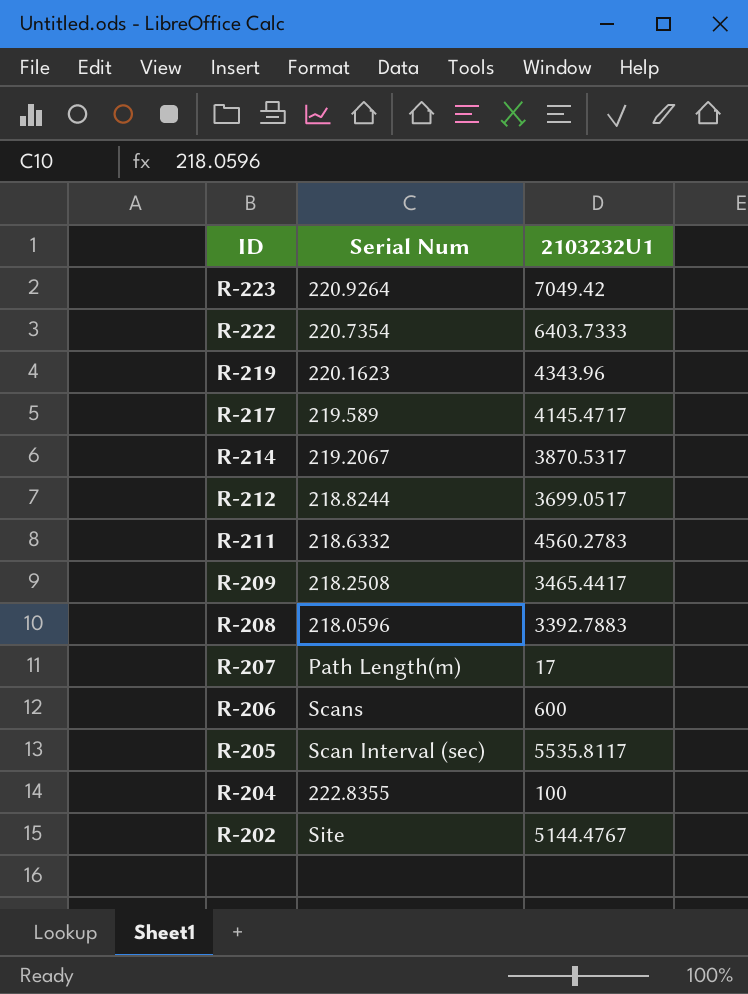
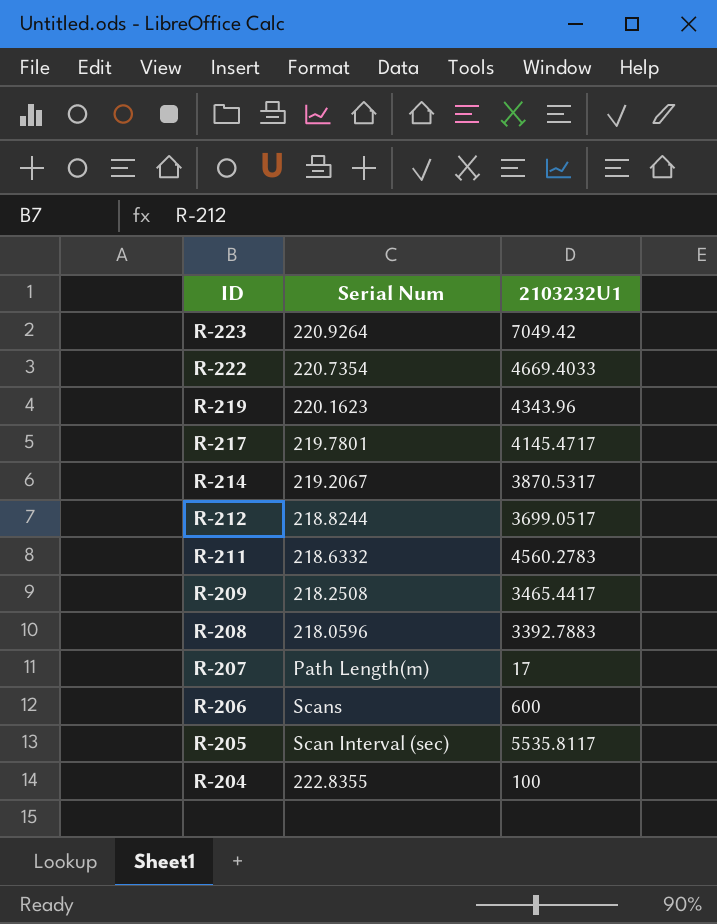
row R-202: Site | 5144.4767 -> none
R-222 | 2103232U1: 6403.7333 -> 4669.4033
R-217 | Serial Num: 219.589 -> 219.7801

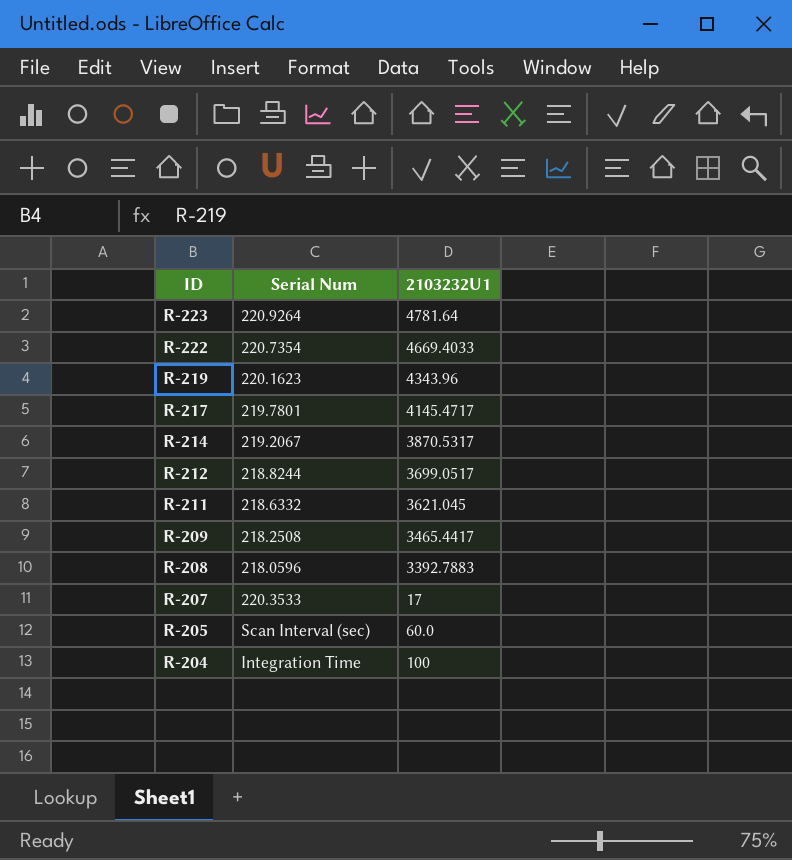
row R-206: Scans | 600 -> none
R-223 | 2103232U1: 7049.42 -> 4781.64
R-211 | 2103232U1: 4560.2783 -> 3621.045
R-207 | Serial Num: Path Length(m) -> 220.3533
R-205 | 2103232U1: 5535.8117 -> 60.0
R-204 | Serial Num: 222.8355 -> Integration Time

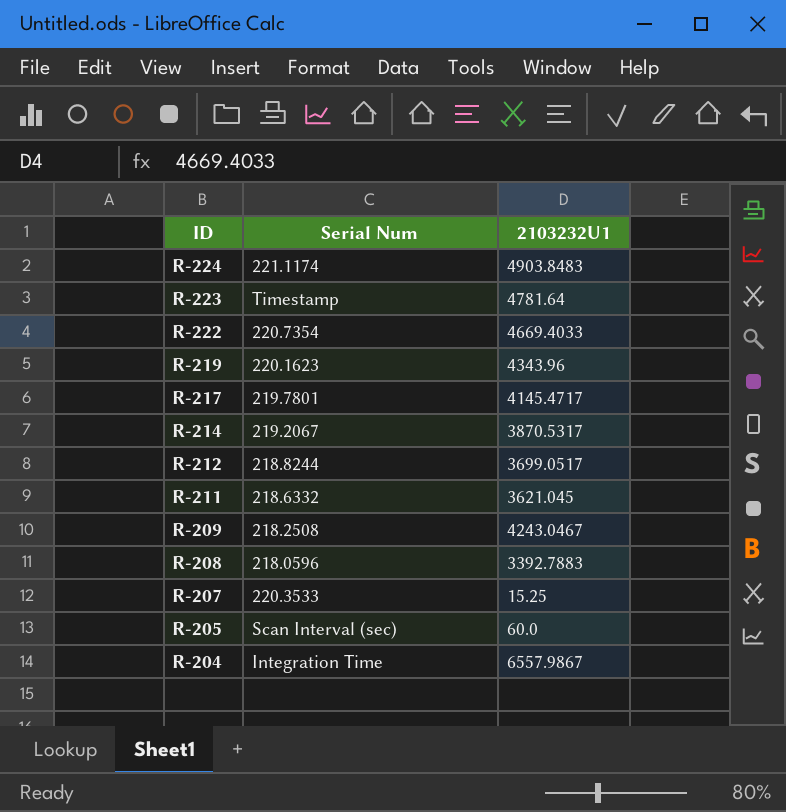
row R-224: none -> 221.1174 | 4903.8483
R-223 | Serial Num: 220.9264 -> Timestamp
R-209 | 2103232U1: 3465.4417 -> 4243.0467
R-207 | 2103232U1: 17 -> 15.25
R-204 | 2103232U1: 100 -> 6557.9867

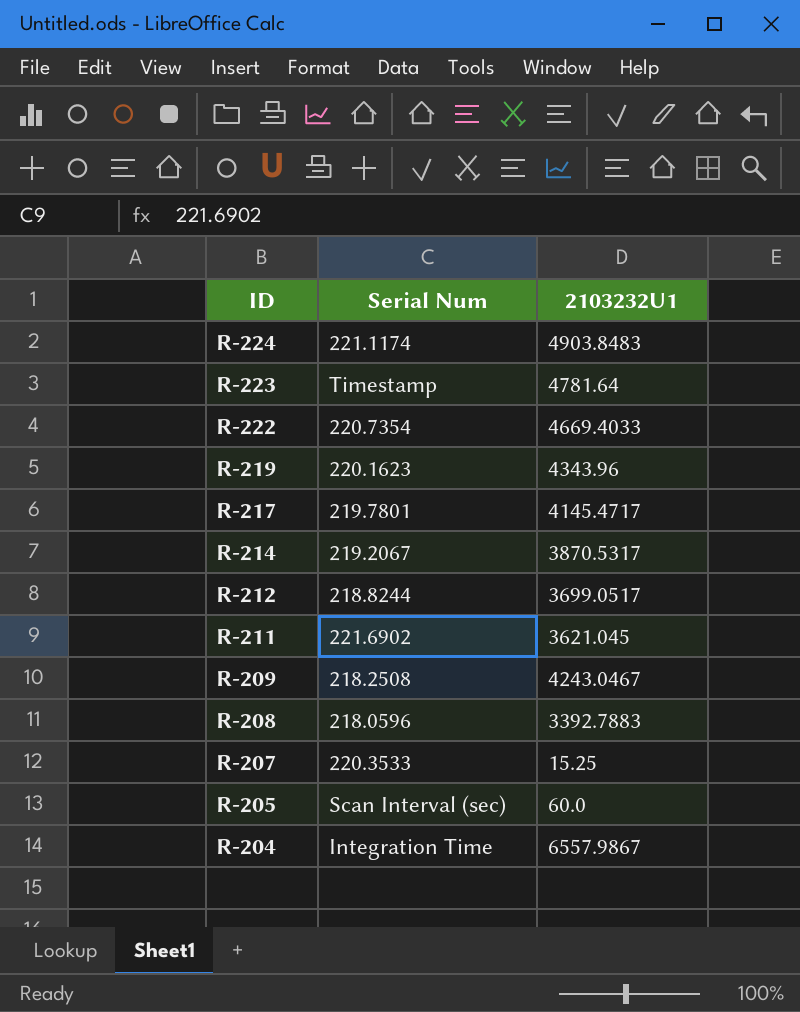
R-211 | Serial Num: 218.6332 -> 221.6902

